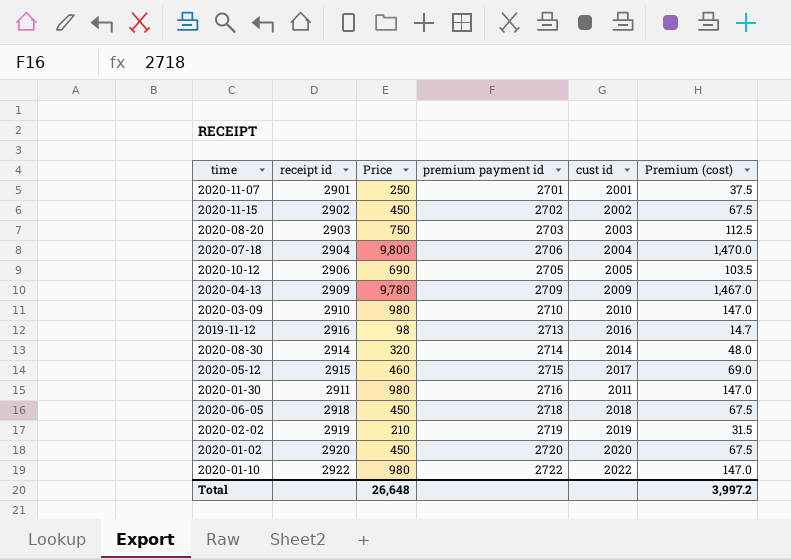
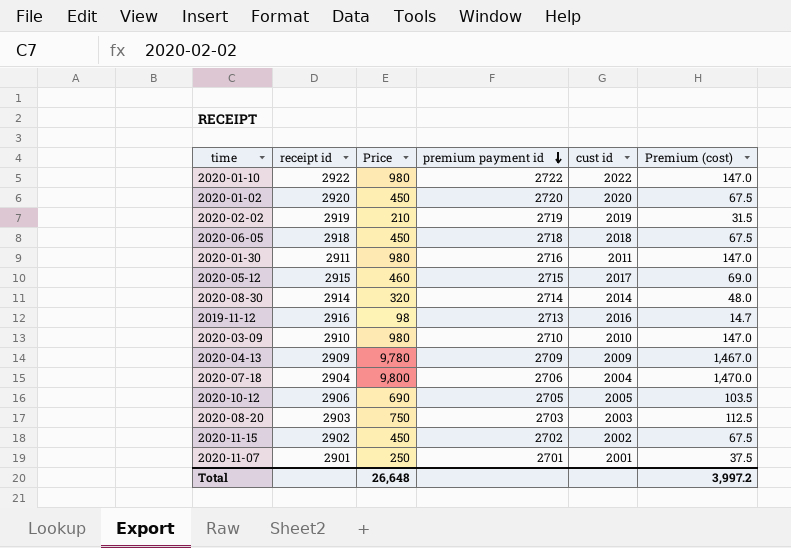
row order: none -> premium payment id descending

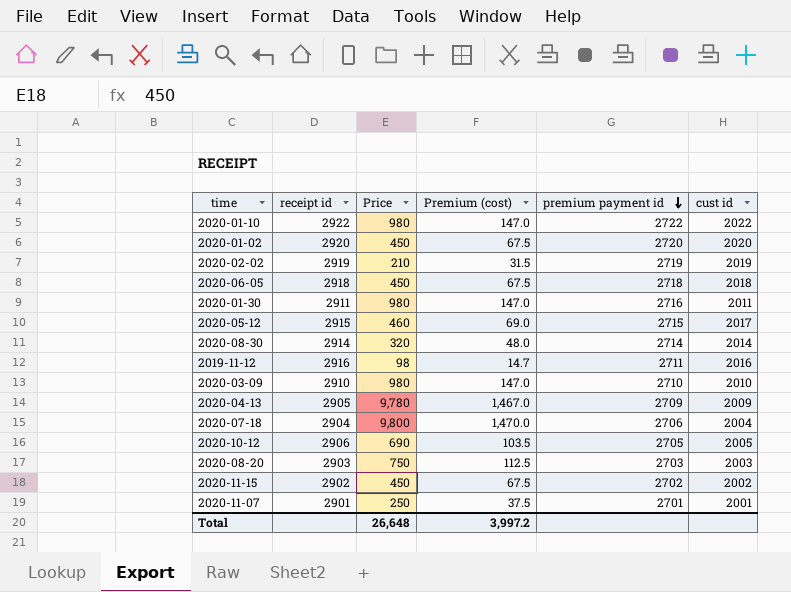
column Premium (cost) | position: 6 -> 4
2019-11-12 | premium payment id: 2713 -> 2711
2020-04-13 | receipt id: 2909 -> 2905

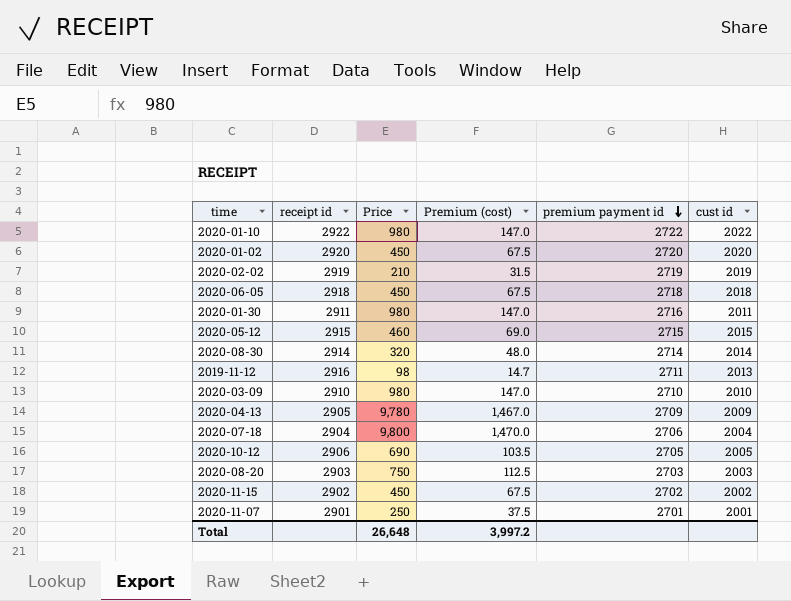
2020-05-12 | cust id: 2017 -> 2015
2019-11-12 | cust id: 2016 -> 2013

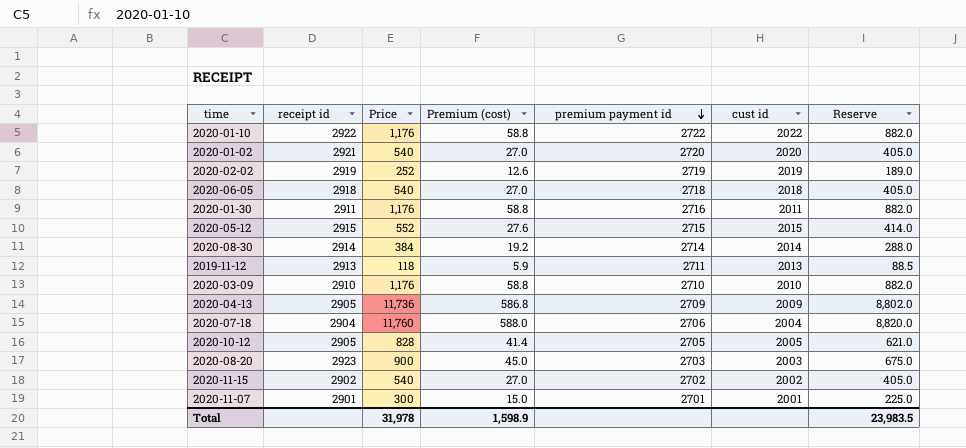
column Premium (cost) | formula: [Price] * 0.15 -> [Price] * 0.05
column Reserve | formula: none -> [Price] * 0.75
2020-01-10 | Price: 980 -> 1,176
2020-01-02 | receipt id: 2920 -> 2921
2020-01-02 | Price: 450 -> 540
2020-02-02 | Price: 210 -> 252
2020-06-05 | Price: 450 -> 540
2020-01-30 | Price: 980 -> 1,176
2020-05-12 | Price: 460 -> 552
2020-08-30 | Price: 320 -> 384
2019-11-12 | receipt id: 2916 -> 2913
2019-11-12 | Price: 98 -> 118
2020-03-09 | Price: 980 -> 1,176
2020-04-13 | Price: 9,780 -> 11,736
2020-07-18 | Price: 9,800 -> 11,760
2020-10-12 | receipt id: 2906 -> 2905
2020-10-12 | Price: 690 -> 828
2020-08-20 | receipt id: 2903 -> 2923
2020-08-20 | Price: 750 -> 900
2020-11-15 | Price: 450 -> 540
2020-11-07 | Price: 250 -> 300
Total | Price: 26,648 -> 31,978
Total | Premium (cost): 3,997.2 -> 1,598.9

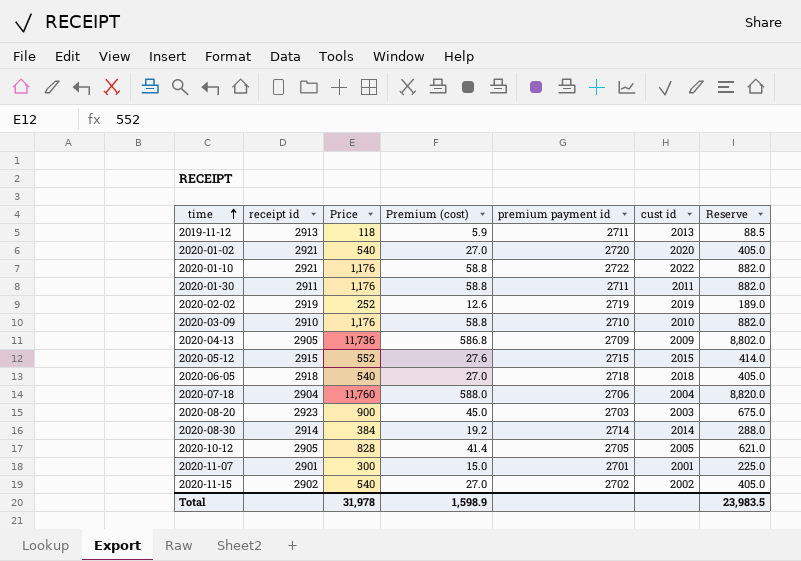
row order: premium payment id descending -> time ascending
2020-01-10 | receipt id: 2922 -> 2921
2020-01-30 | premium payment id: 2716 -> 2711

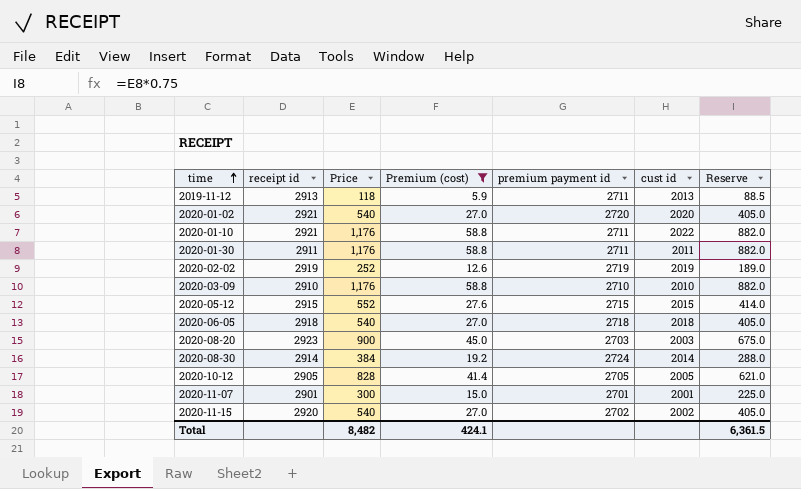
filter: none -> Premium (cost) <= 58.8
2020-01-10 | premium payment id: 2722 -> 2711
2020-08-30 | premium payment id: 2714 -> 2724
2020-11-15 | receipt id: 2902 -> 2920
Total | Price: 31,978 -> 8,482
Total | Premium (cost): 1,598.9 -> 424.1
Total | Reserve: 23,983.5 -> 6,361.5

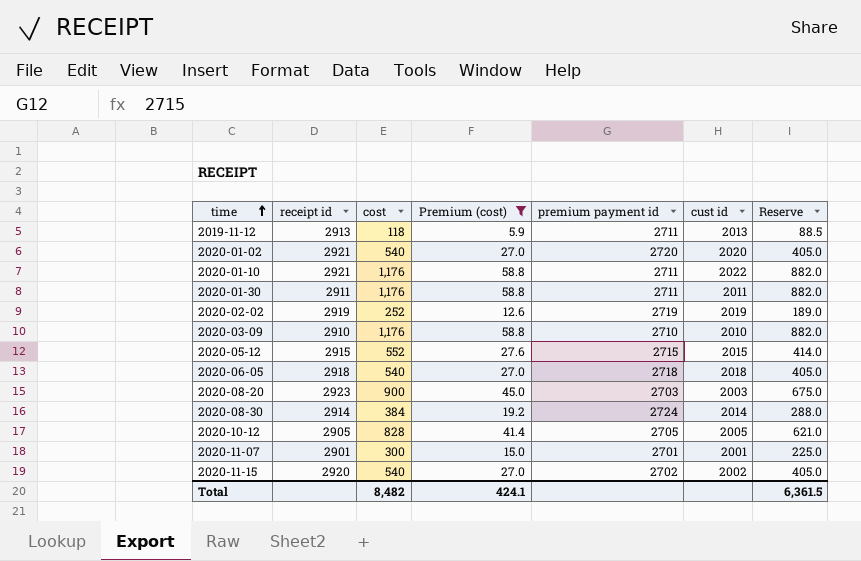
column name: Price -> cost

